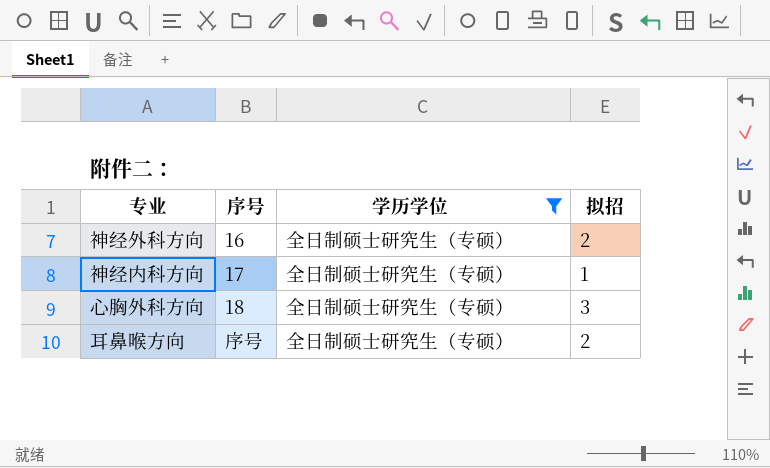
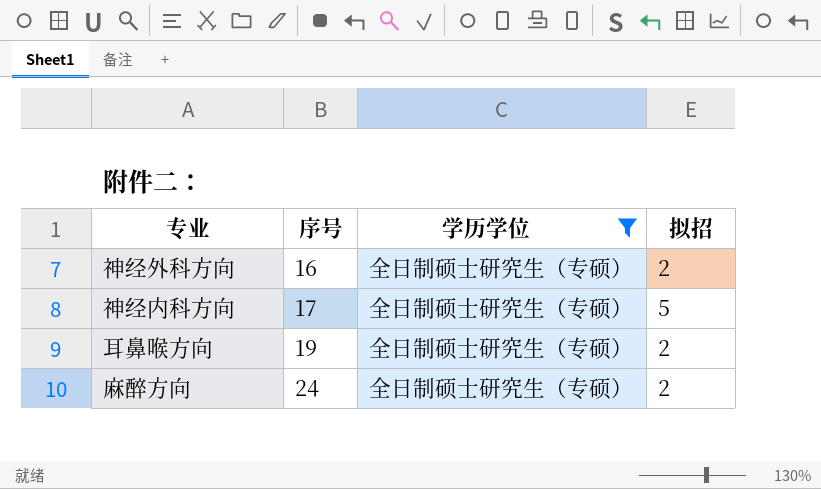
row 心胸外科方向: 18 | 全日制硕士研究生（专硕） | 3 -> none
神经内科方向 | 拟招: 1 -> 5
耳鼻喉方向 | 序号: 序号 -> 19
row 麻醉方向: none -> 24 | 全日制硕士研究生（专硕） | 2

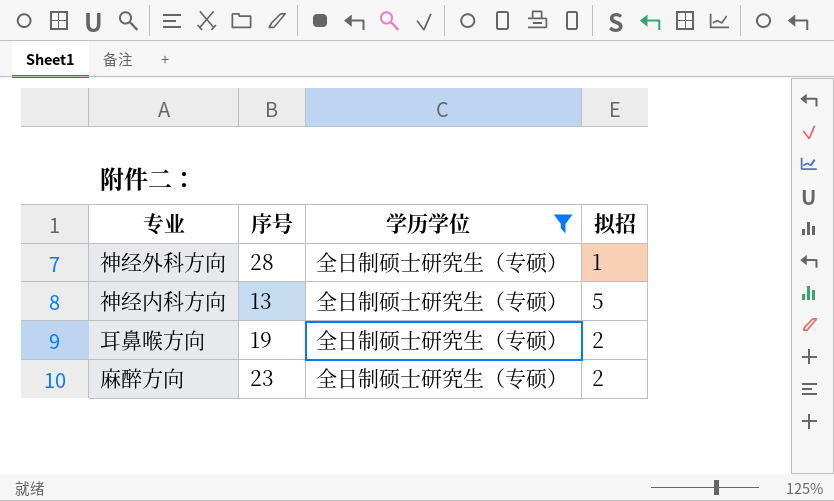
神经外科方向 | 序号: 16 -> 28
神经外科方向 | 拟招: 2 -> 1
神经内科方向 | 序号: 17 -> 13
麻醉方向 | 序号: 24 -> 23

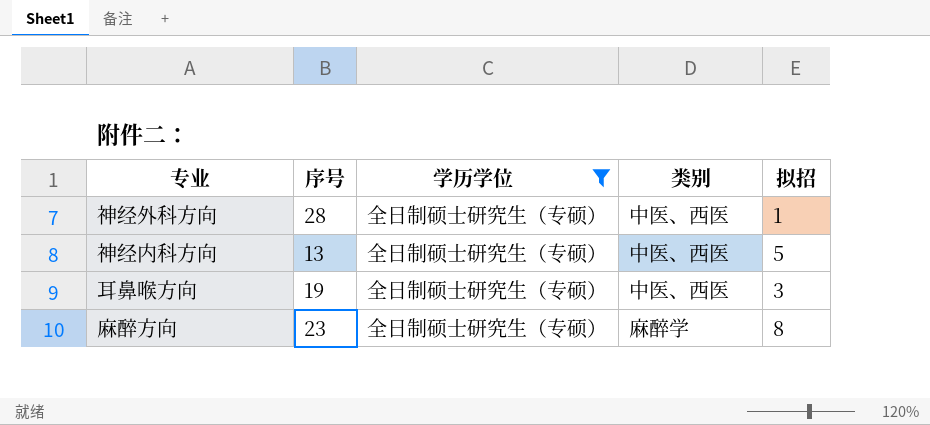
column 类别 | position: none -> 4
耳鼻喉方向 | 拟招: 2 -> 3
麻醉方向 | 拟招: 2 -> 8

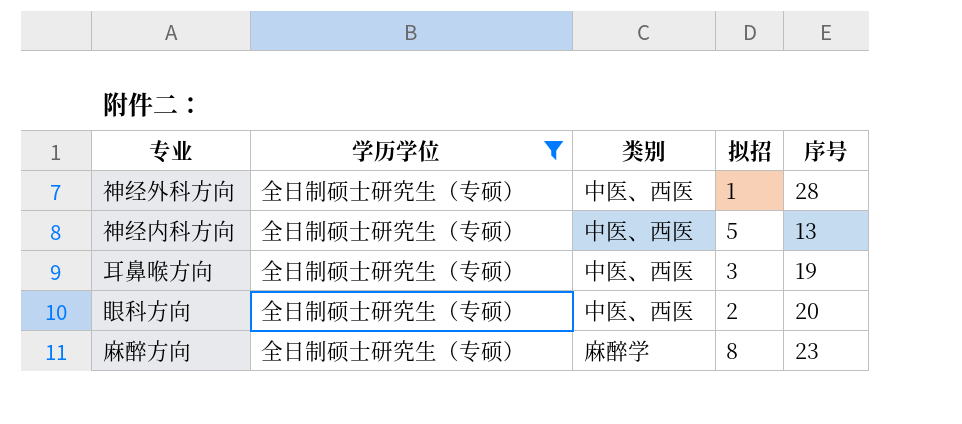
column 序号 | position: 2 -> 5
row 眼科方向: none -> 全日制硕士研究生（专硕） | 中医、西医 | 2 | 20

